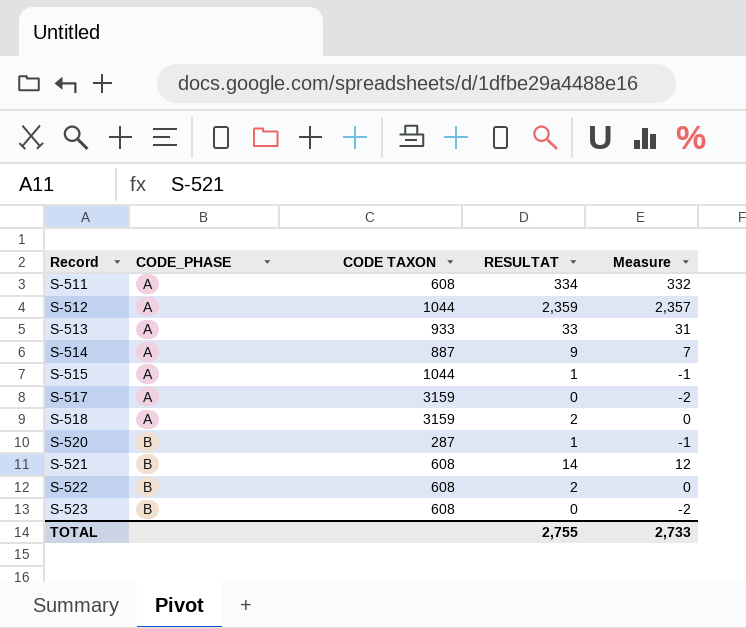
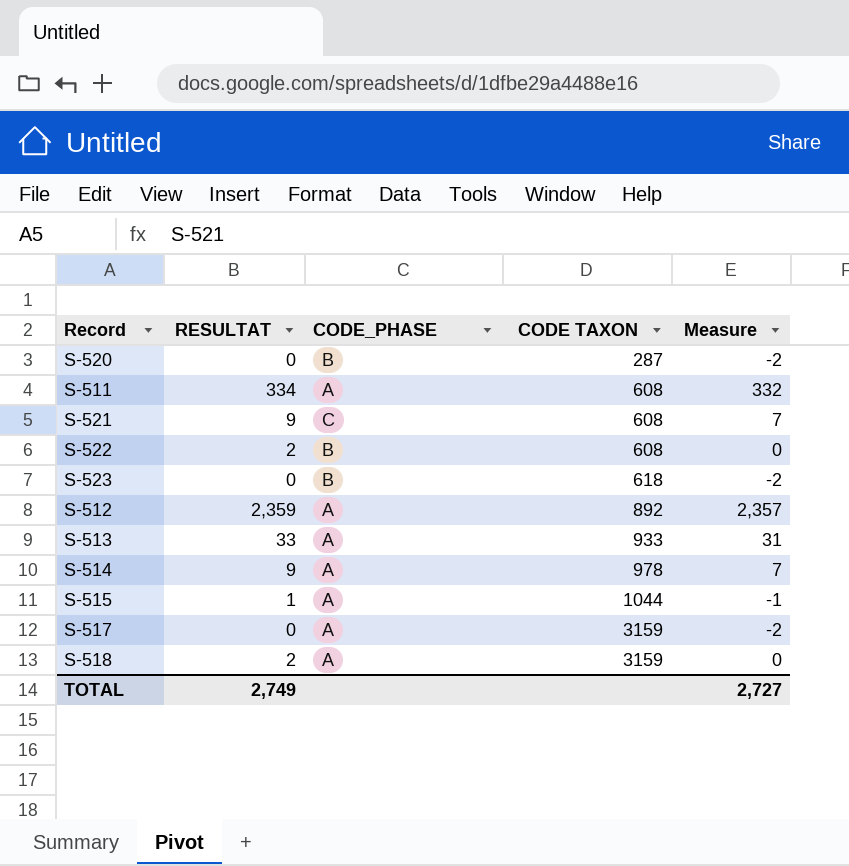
row order: Record ascending -> CODE TAXON ascending
column RESULTAT | position: 4 -> 2
S-520 | RESULTAT: 1 -> 0
S-520 | Measure: -1 -> -2
S-521 | RESULTAT: 14 -> 9
S-521 | CODE_PHASE: B -> C
S-521 | Measure: 12 -> 7
S-523 | CODE TAXON: 608 -> 618
S-512 | CODE TAXON: 1044 -> 892
S-514 | CODE TAXON: 887 -> 978
TOTAL | RESULTAT: 2,755 -> 2,749
TOTAL | Measure: 2,733 -> 2,727

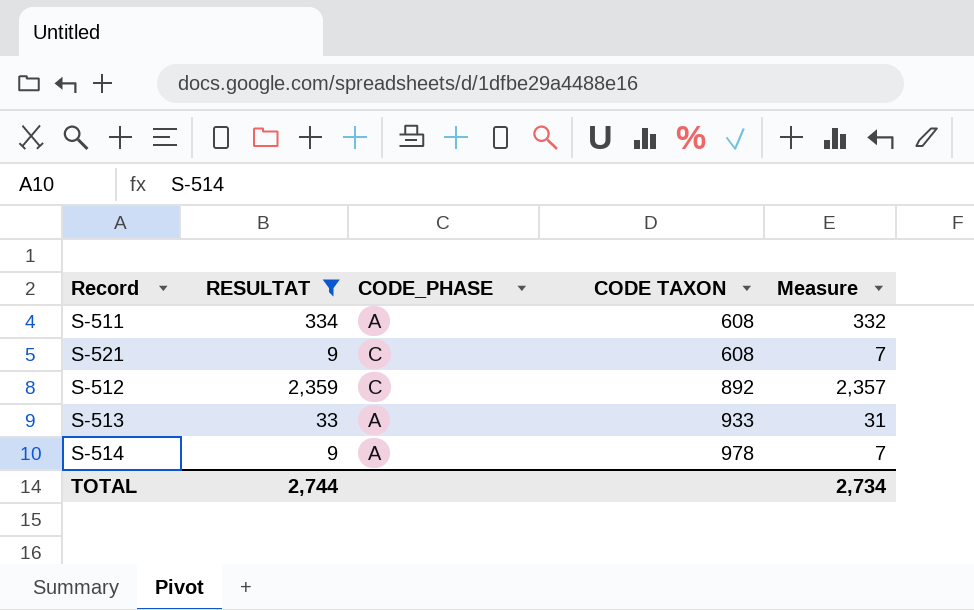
filter: none -> RESULTAT >= 9
S-512 | CODE_PHASE: A -> C
TOTAL | RESULTAT: 2,749 -> 2,744
TOTAL | Measure: 2,727 -> 2,734

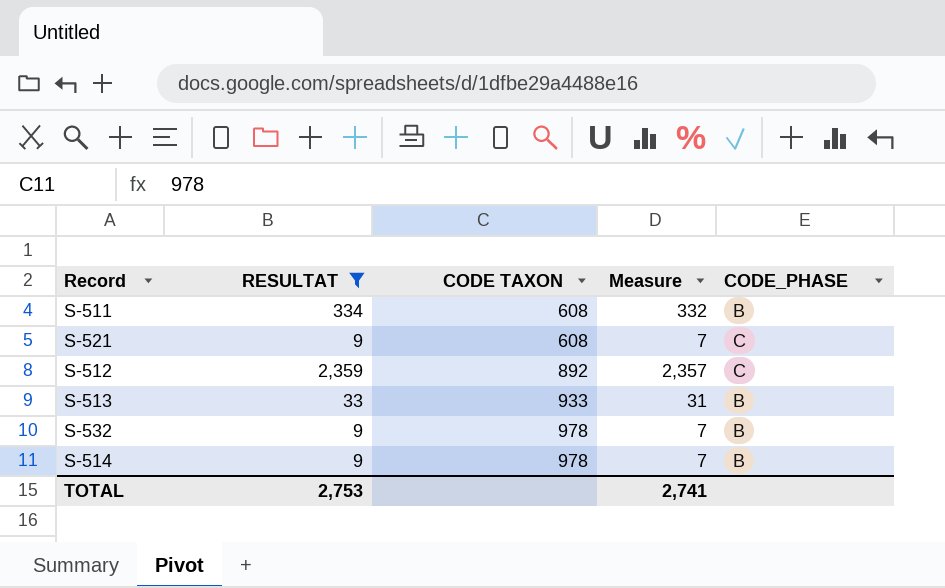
column CODE_PHASE | position: 3 -> 5
S-511 | CODE_PHASE: A -> B
S-513 | CODE_PHASE: A -> B
row S-532: none -> 9 | 978 | 7 | B
S-514 | CODE_PHASE: A -> B
TOTAL | RESULTAT: 2,744 -> 2,753
TOTAL | Measure: 2,734 -> 2,741

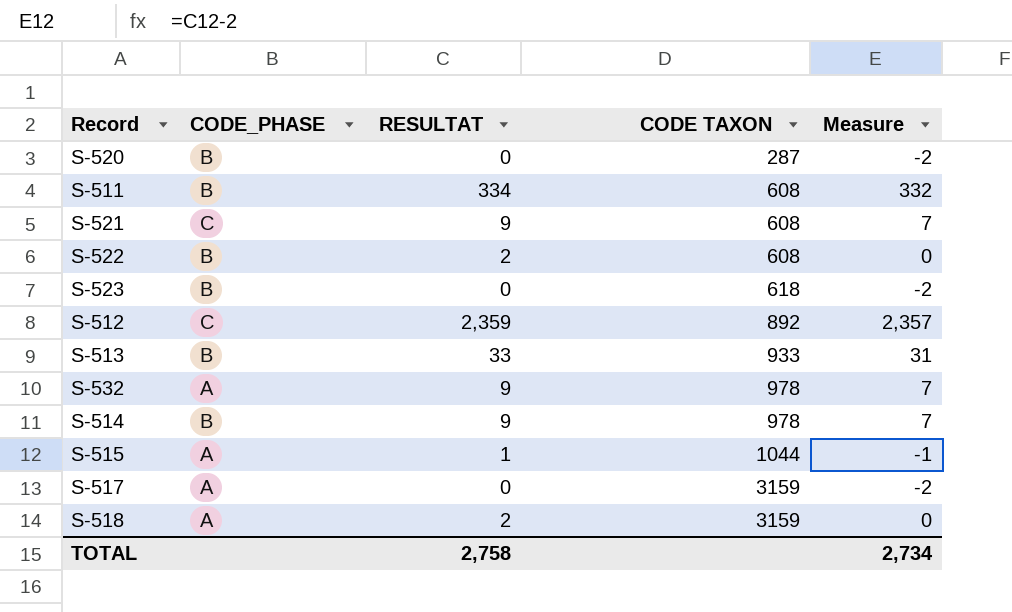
filter: RESULTAT >= 9 -> none
column CODE_PHASE | position: 5 -> 2
S-532 | CODE_PHASE: B -> A
TOTAL | RESULTAT: 2,753 -> 2,758
TOTAL | Measure: 2,741 -> 2,734

